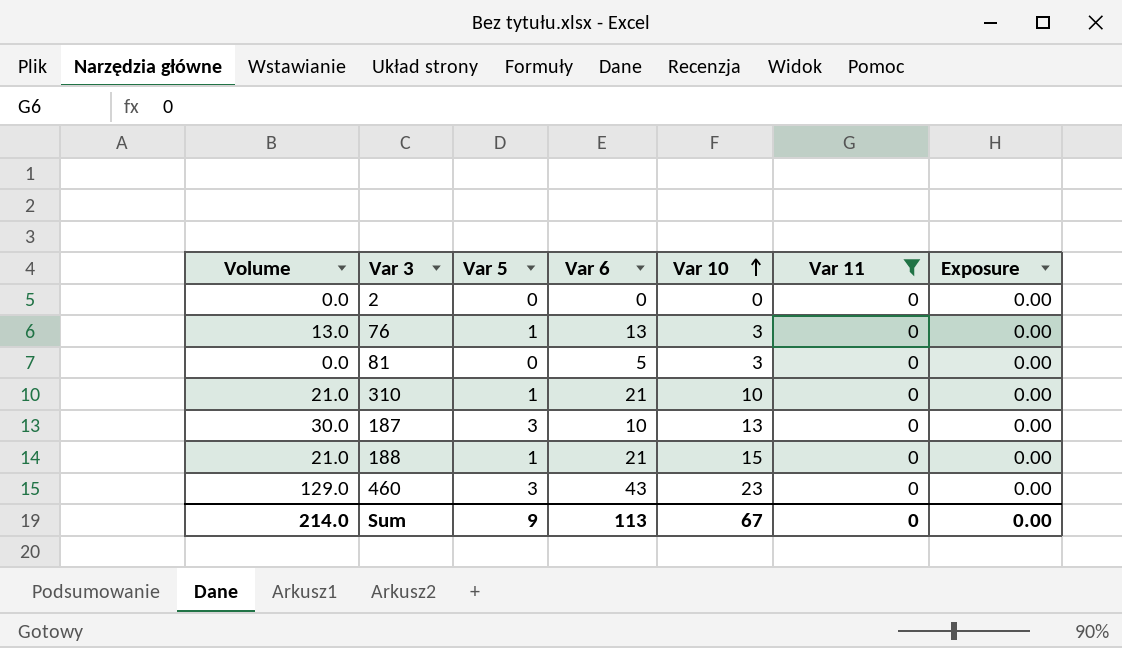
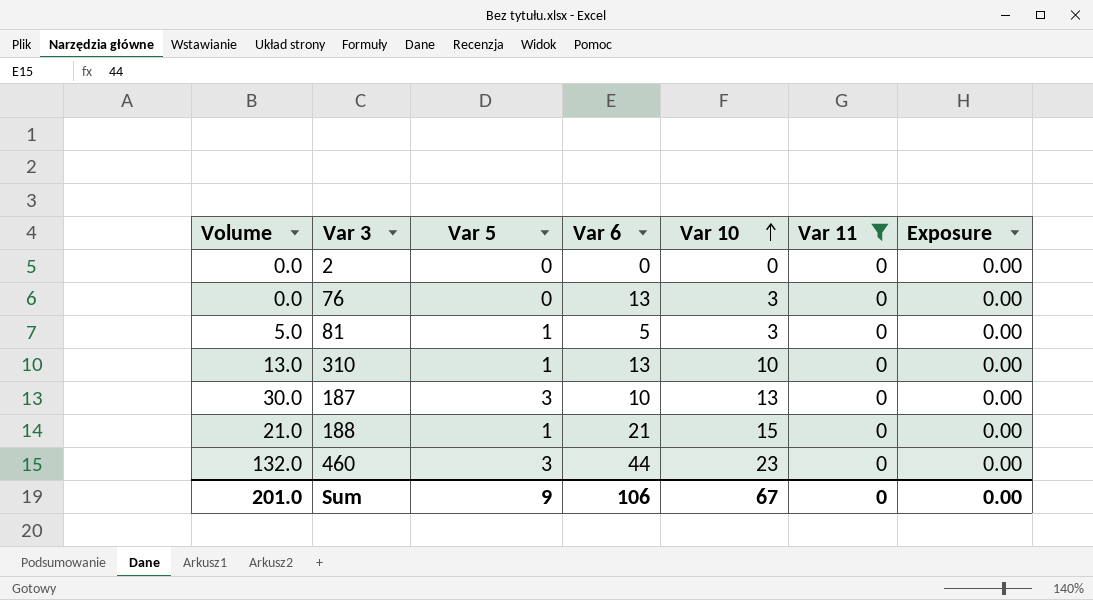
76 | Volume: 13.0 -> 0.0
76 | Var 5: 1 -> 0
81 | Volume: 0.0 -> 5.0
81 | Var 5: 0 -> 1
310 | Volume: 21.0 -> 13.0
310 | Var 6: 21 -> 13
460 | Volume: 129.0 -> 132.0
460 | Var 6: 43 -> 44
Sum | Volume: 214.0 -> 201.0
Sum | Var 6: 113 -> 106

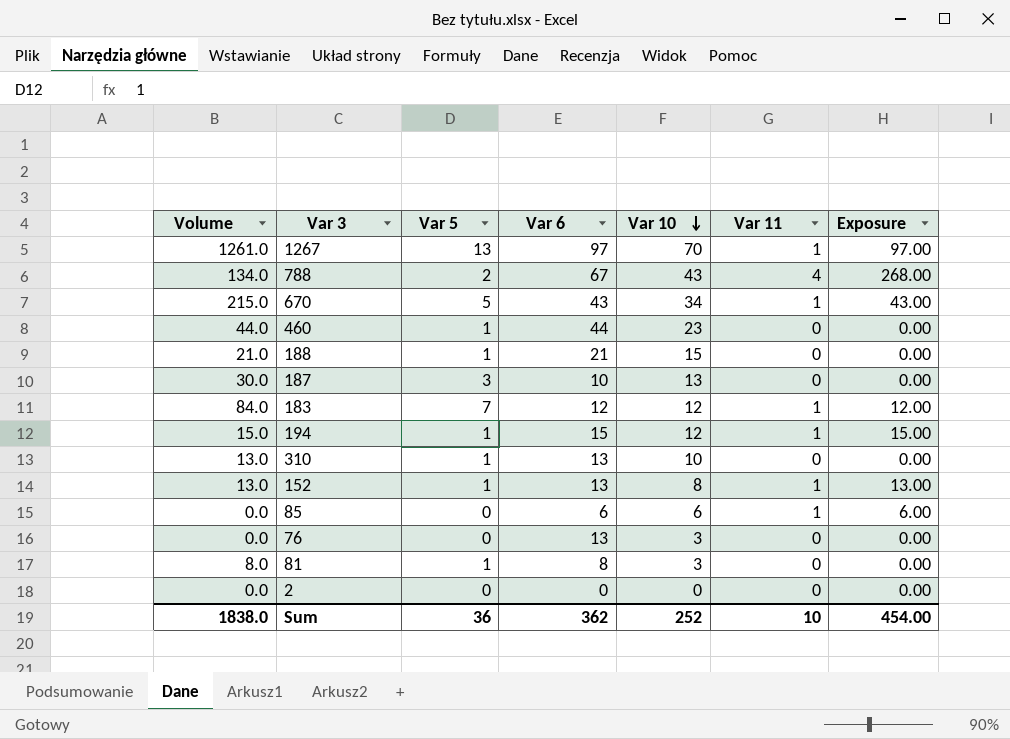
filter: Var 11 = 0 -> none
row order: Var 10 ascending -> Var 10 descending
460 | Volume: 132.0 -> 44.0
460 | Var 5: 3 -> 1
81 | Volume: 5.0 -> 8.0
81 | Var 6: 5 -> 8
Sum | Volume: 201.0 -> 1838.0
Sum | Var 5: 9 -> 36
Sum | Var 6: 106 -> 362
Sum | Var 10: 67 -> 252
Sum | Var 11: 0 -> 10
Sum | Exposure: 0.00 -> 454.00

